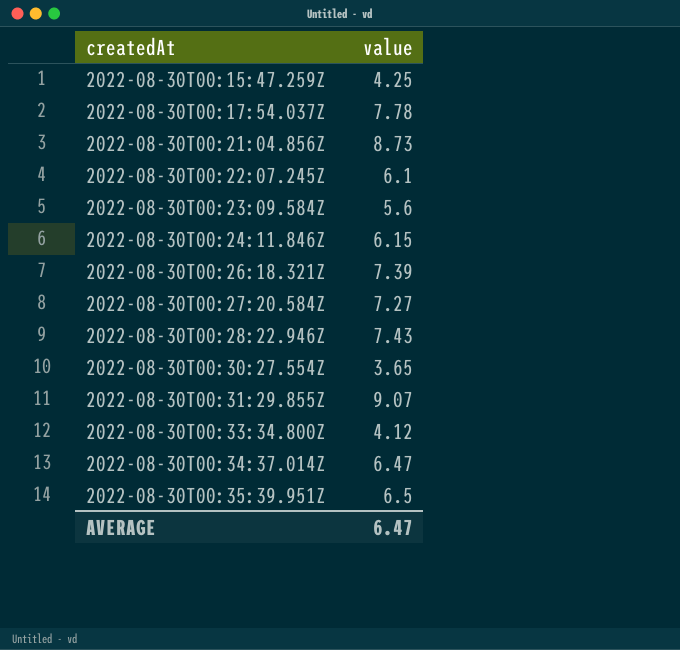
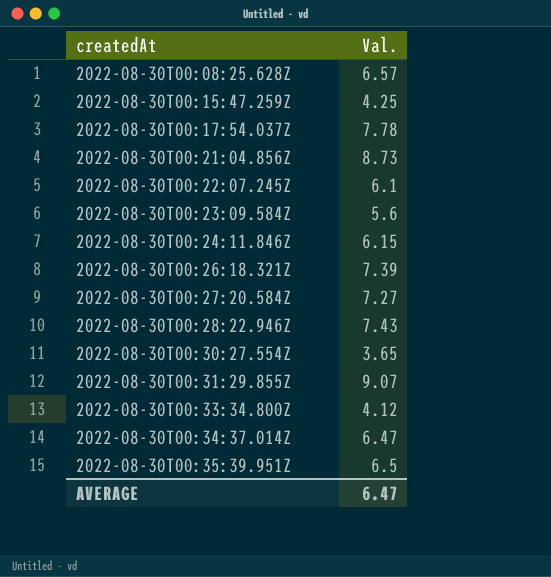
column name: value -> Val.
row 2022-08-30T00:08:25.628Z: none -> 6.57

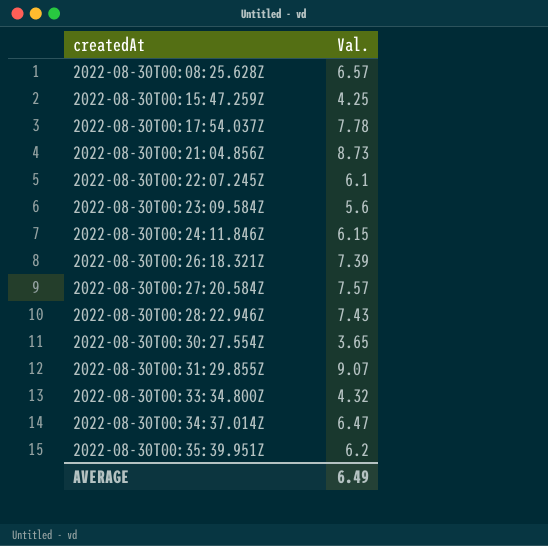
2022-08-30T00:27:20.584Z | Val.: 7.27 -> 7.57
2022-08-30T00:33:34.800Z | Val.: 4.12 -> 4.32
2022-08-30T00:35:39.951Z | Val.: 6.5 -> 6.2
AVERAGE | Val.: 6.47 -> 6.49

